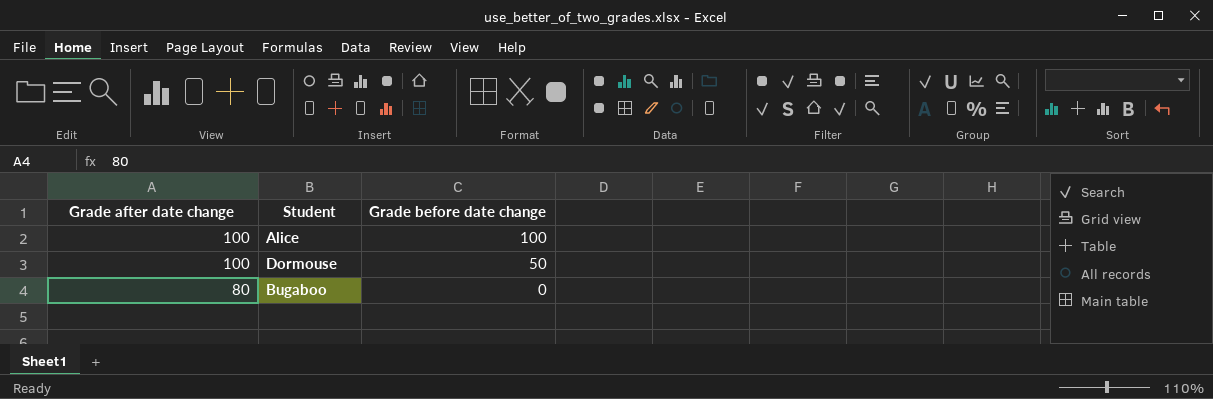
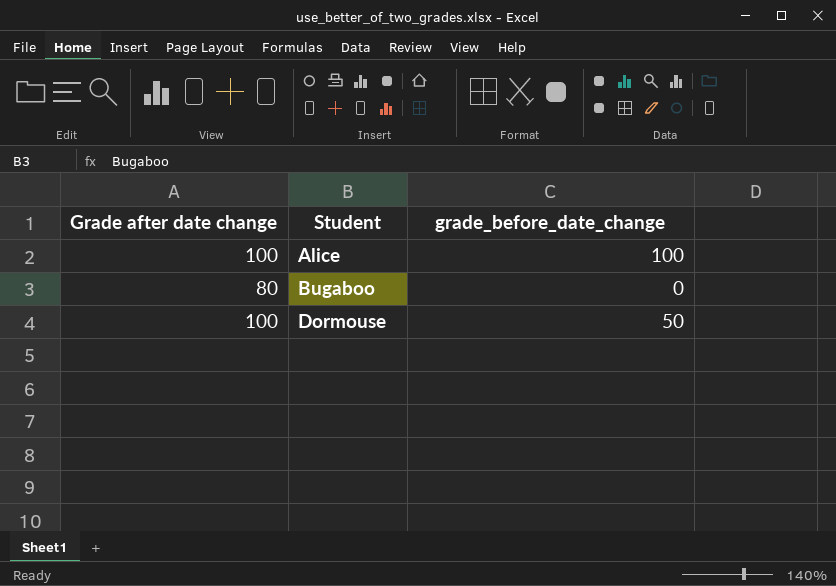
row order: Grade after date change descending -> Student ascending
column name: Grade before date change -> grade_before_date_change

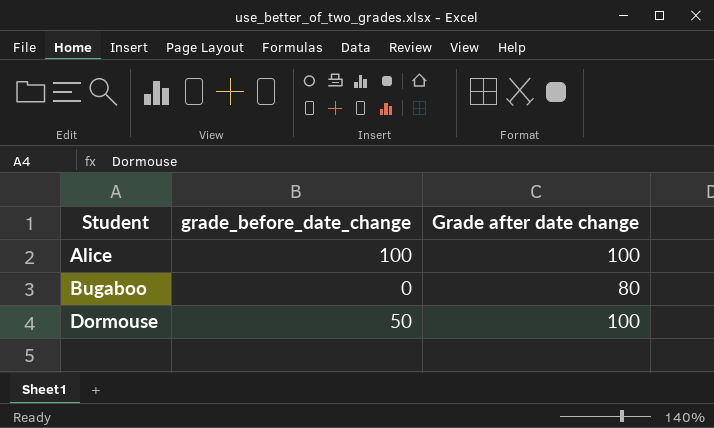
column Grade after date change | position: 1 -> 3

